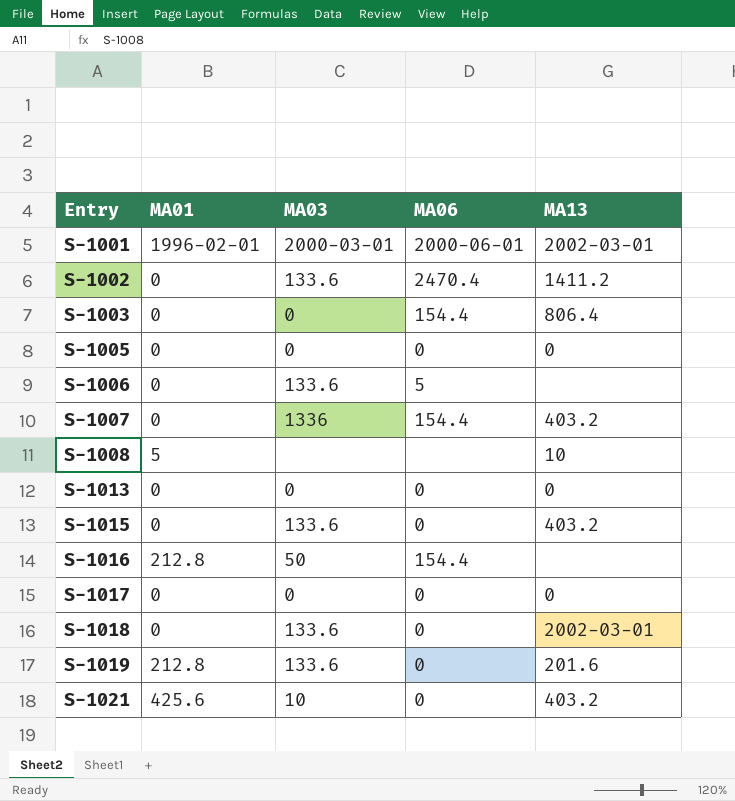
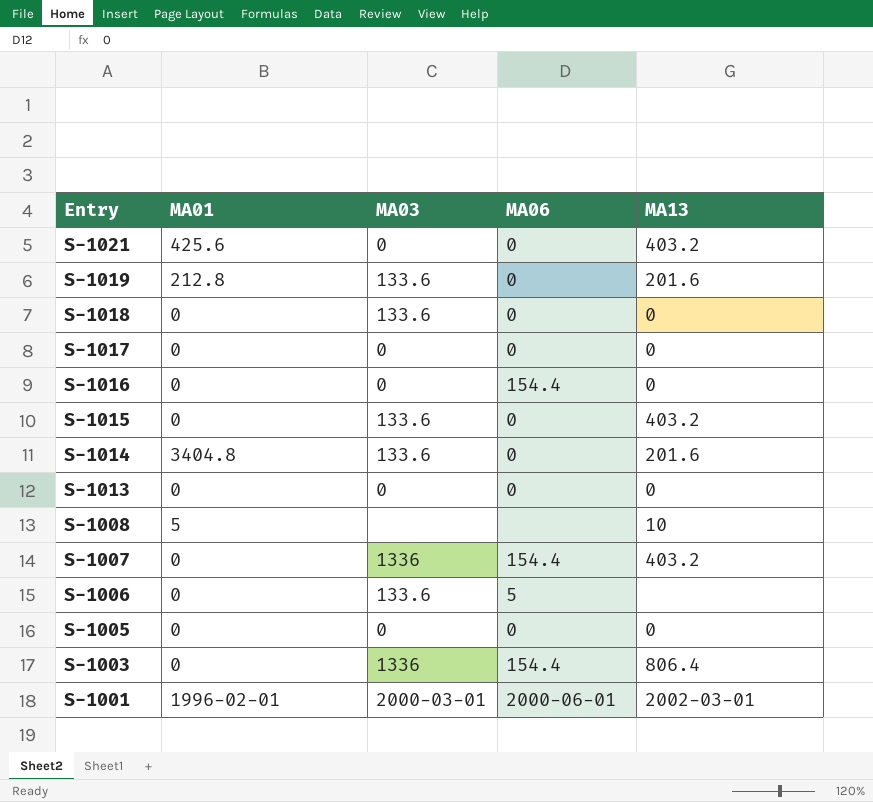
row order: Entry ascending -> Entry descending
row S-1002: 0 | 133.6 | 2470.4 | 1411.2 -> none
S-1021 | MA03: 10 -> 0
S-1018 | MA13: 2002-03-01 -> 0
S-1016 | MA01: 212.8 -> 0
S-1016 | MA03: 50 -> 0
S-1016 | MA13: none -> 0
row S-1014: none -> 3404.8 | 133.6 | 0 | 201.6
S-1003 | MA03: 0 -> 1336

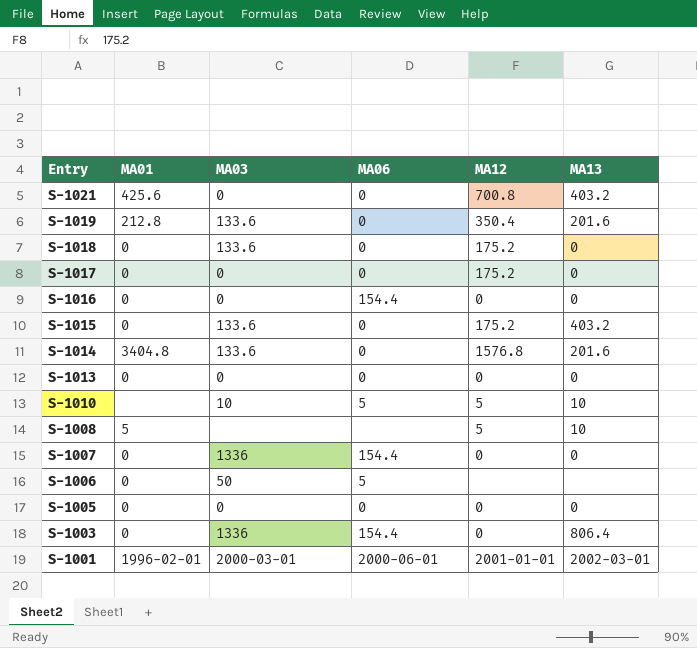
column MA12 | position: none -> 5
row S-1010: none -> none | 10 | 5 | 5 | 10
S-1007 | MA13: 403.2 -> 0
S-1006 | MA03: 133.6 -> 50

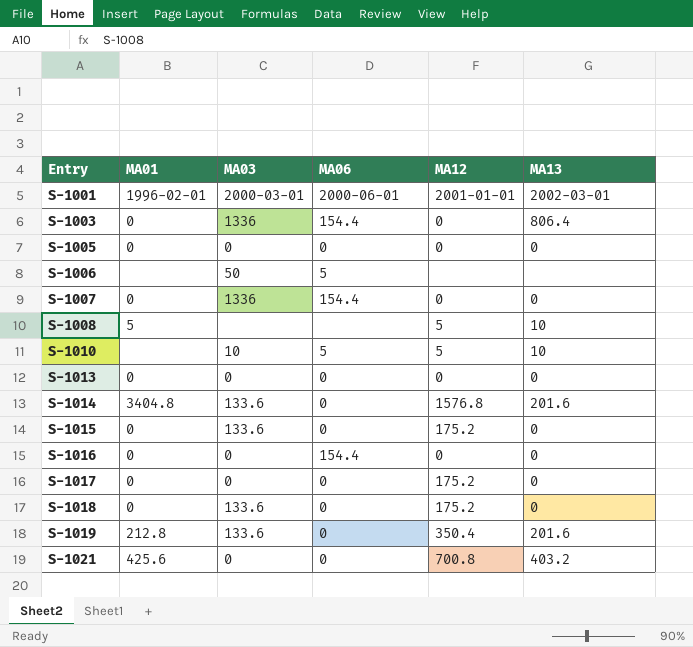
row order: Entry descending -> Entry ascending
S-1006 | MA01: 0 -> none
S-1015 | MA13: 403.2 -> 0

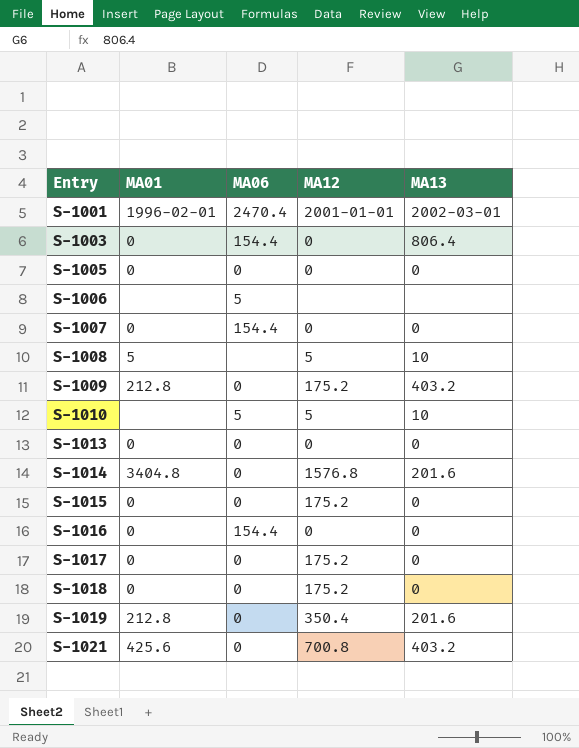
column MA03 | position: 3 -> none
S-1001 | MA06: 2000-06-01 -> 2470.4
row S-1009: none -> 212.8 | 0 | 175.2 | 403.2

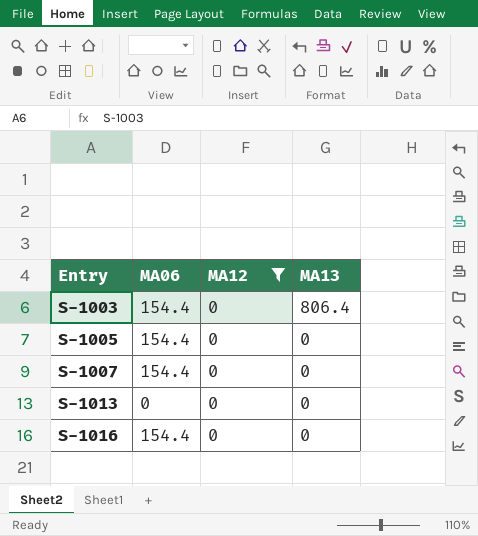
filter: none -> MA12 = 0
column MA01 | position: 2 -> none
S-1005 | MA06: 0 -> 154.4

